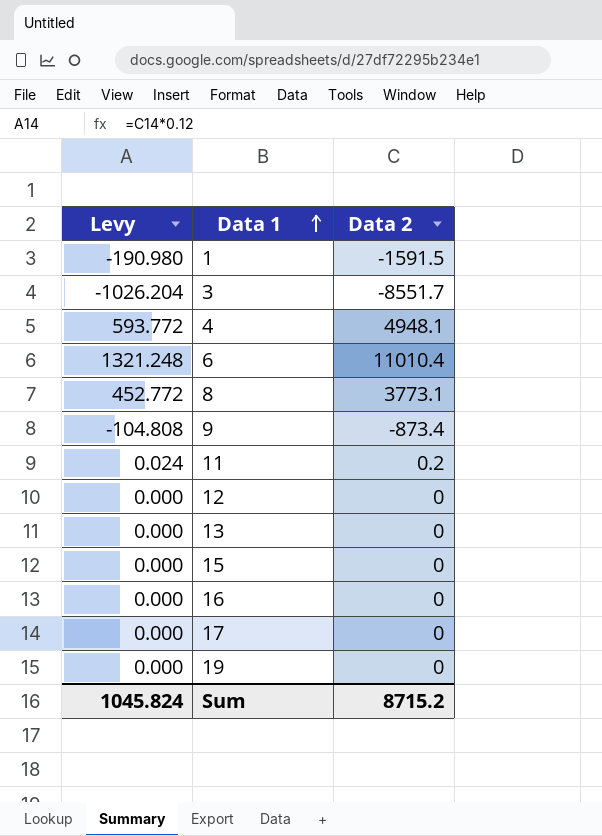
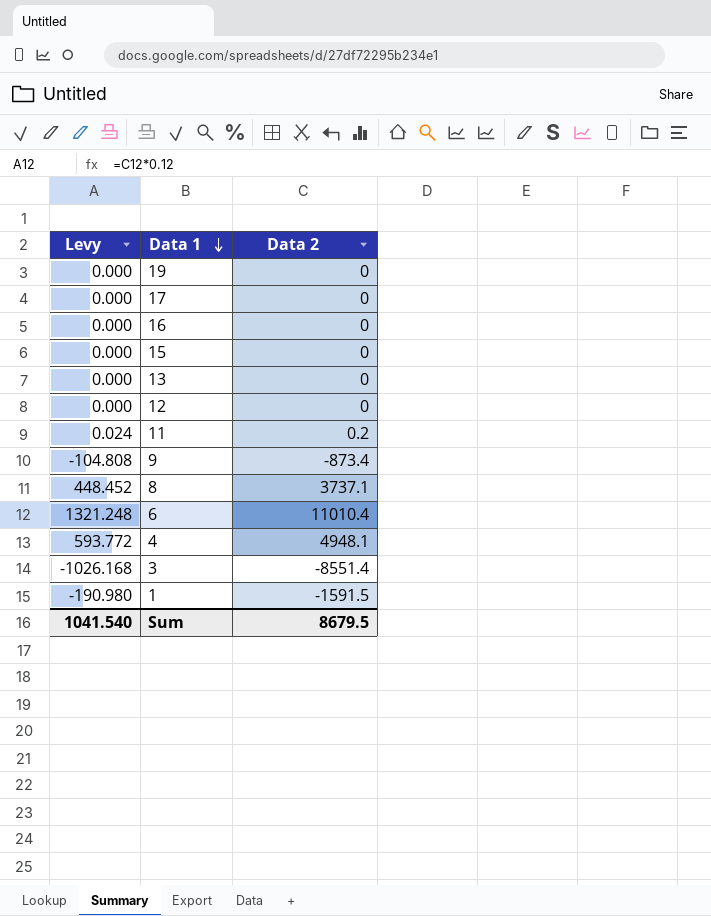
row order: Data 1 ascending -> Data 1 descending
8 | Levy: 452.772 -> 448.452
8 | Data 2: 3773.1 -> 3737.1
3 | Levy: -1026.204 -> -1026.168
3 | Data 2: -8551.7 -> -8551.4
Sum | Levy: 1045.824 -> 1041.540
Sum | Data 2: 8715.2 -> 8679.5

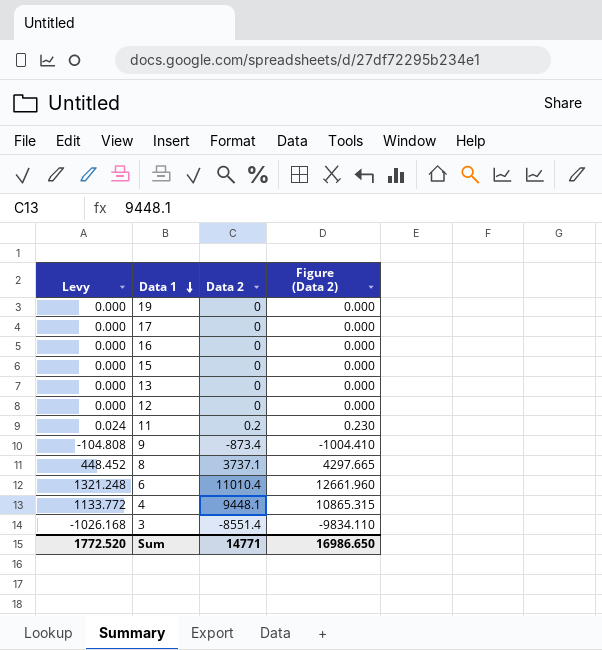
column Figure (Data 2) | formula: none -> [Data 2] * 1.15
row 1: -190.980 | -1591.5 -> none
4 | Levy: 593.772 -> 1133.772
4 | Data 2: 4948.1 -> 9448.1
Sum | Levy: 1041.540 -> 1772.520
Sum | Data 2: 8679.5 -> 14771

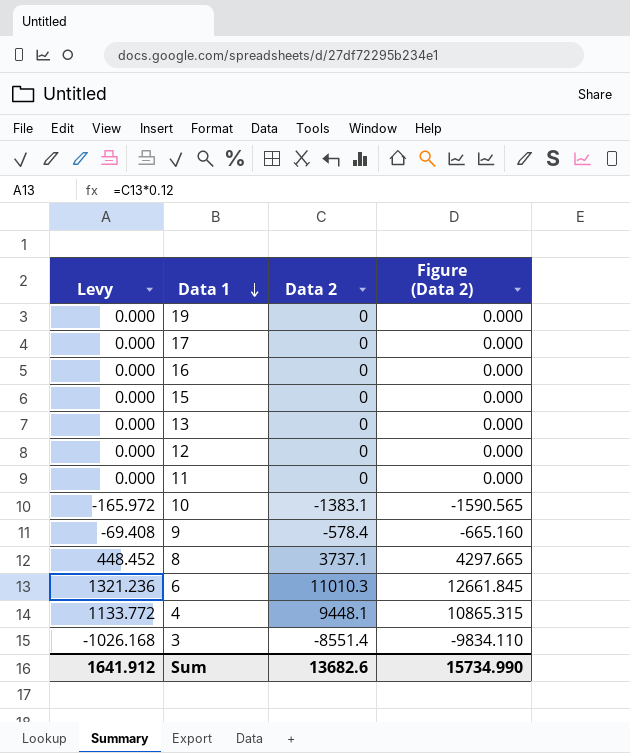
11 | Levy: 0.024 -> 0.000
11 | Data 2: 0.2 -> 0
11 | Figure (Data 2): 0.230 -> 0.000
row 10: none -> -165.972 | -1383.1 | -1590.565
9 | Levy: -104.808 -> -69.408
9 | Data 2: -873.4 -> -578.4
9 | Figure (Data 2): -1004.410 -> -665.160
6 | Levy: 1321.248 -> 1321.236
6 | Data 2: 11010.4 -> 11010.3
6 | Figure (Data 2): 12661.960 -> 12661.845
Sum | Levy: 1772.520 -> 1641.912
Sum | Data 2: 14771 -> 13682.6
Sum | Figure (Data 2): 16986.650 -> 15734.990

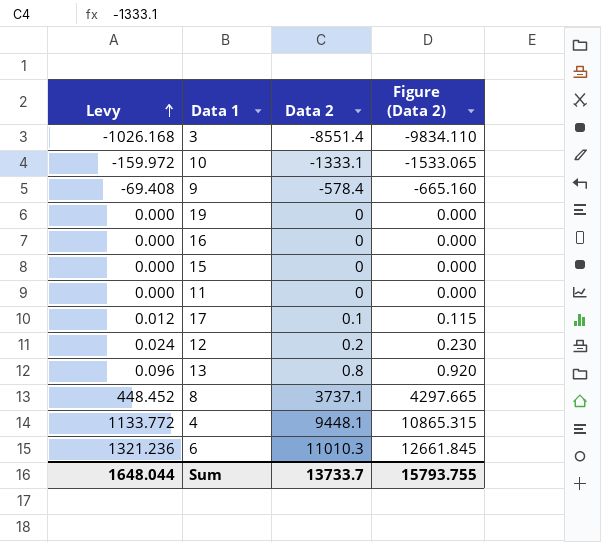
row order: Data 1 descending -> Levy ascending
10 | Levy: -165.972 -> -159.972
10 | Data 2: -1383.1 -> -1333.1
10 | Figure (Data 2): -1590.565 -> -1533.065
17 | Levy: 0.000 -> 0.012
17 | Data 2: 0 -> 0.1
17 | Figure (Data 2): 0.000 -> 0.115
12 | Levy: 0.000 -> 0.024
12 | Data 2: 0 -> 0.2
12 | Figure (Data 2): 0.000 -> 0.230
13 | Levy: 0.000 -> 0.096
13 | Data 2: 0 -> 0.8
13 | Figure (Data 2): 0.000 -> 0.920
Sum | Levy: 1641.912 -> 1648.044
Sum | Data 2: 13682.6 -> 13733.7
Sum | Figure (Data 2): 15734.990 -> 15793.755

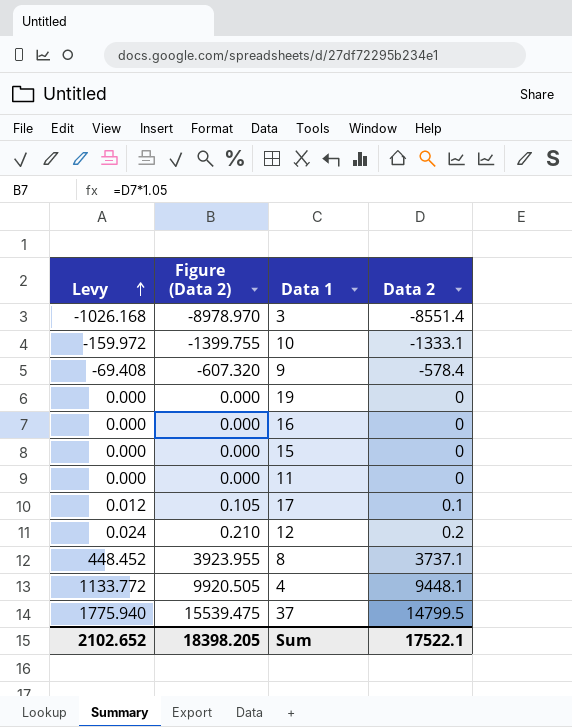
column Figure (Data 2) | formula: [Data 2] * 1.15 -> [Data 2] * 1.05
column Figure (Data 2) | position: 4 -> 2
row 13: 0.096 | 0.8 | 0.920 -> none
row 6: 1321.236 | 11010.3 | 12661.845 -> none
row 37: none -> 1775.940 | 15539.475 | 14799.5
Sum | Levy: 1648.044 -> 2102.652
Sum | Figure (Data 2): 15793.755 -> 18398.205
Sum | Data 2: 13733.7 -> 17522.1

